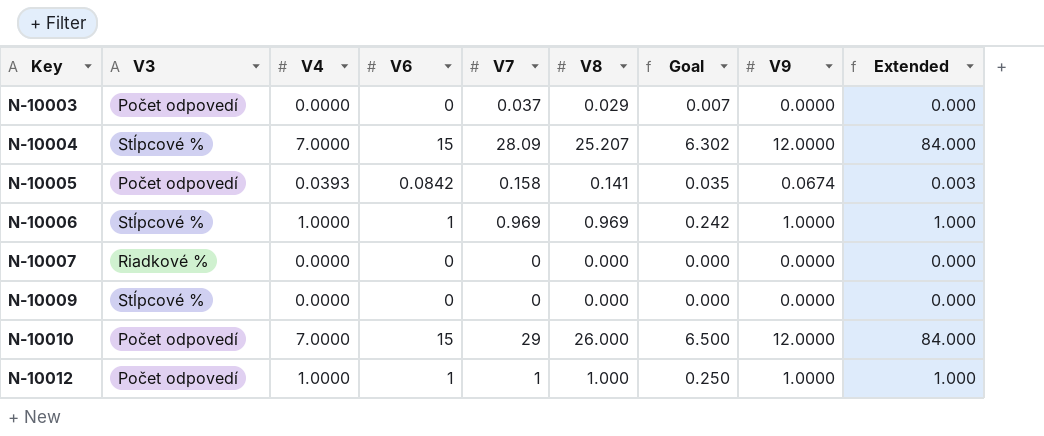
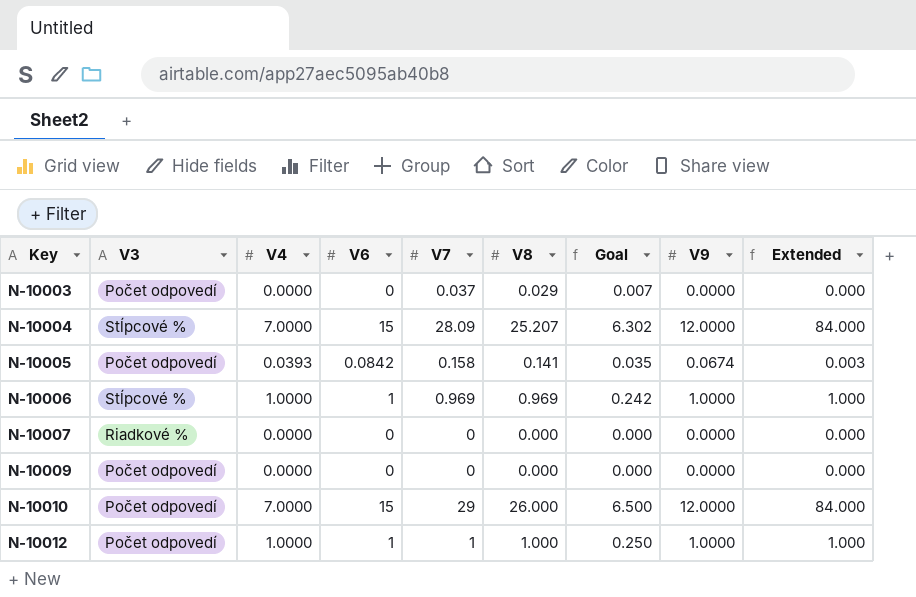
N-10009 | V3: Stĺpcové % -> Počet odpovedí

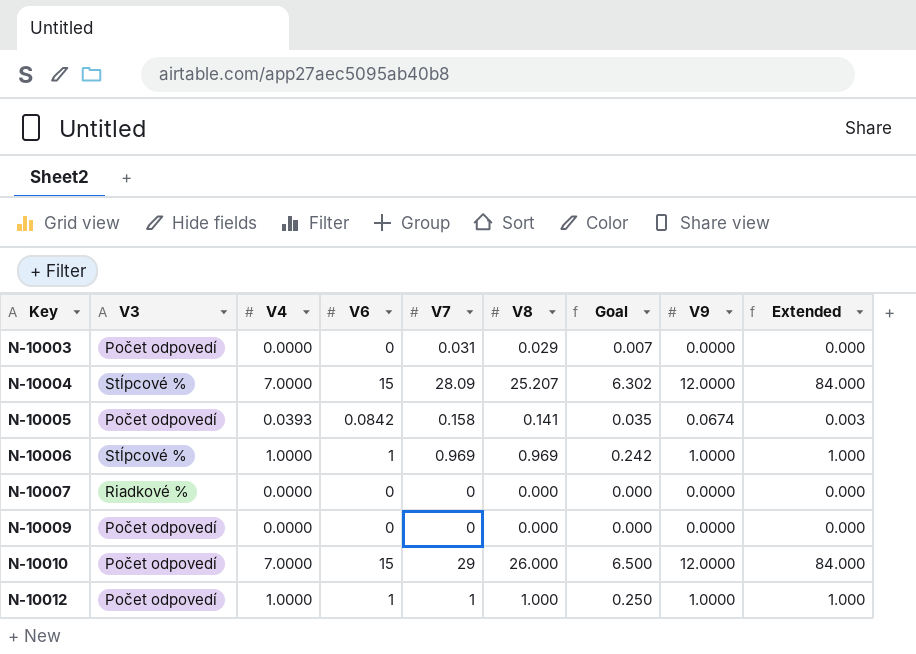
N-10003 | V7: 0.037 -> 0.031

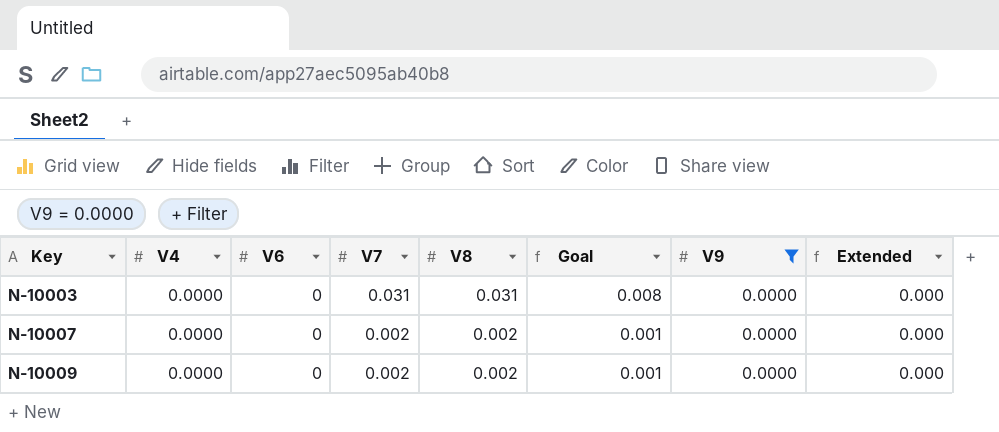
filter: none -> V9 = 0.0000
column V3 | position: 2 -> none
N-10003 | V8: 0.029 -> 0.031
N-10003 | Goal: 0.007 -> 0.008
N-10007 | V7: 0 -> 0.002
N-10007 | V8: 0.000 -> 0.002
N-10007 | Goal: 0.000 -> 0.001
N-10009 | V7: 0 -> 0.002
N-10009 | V8: 0.000 -> 0.002
N-10009 | Goal: 0.000 -> 0.001

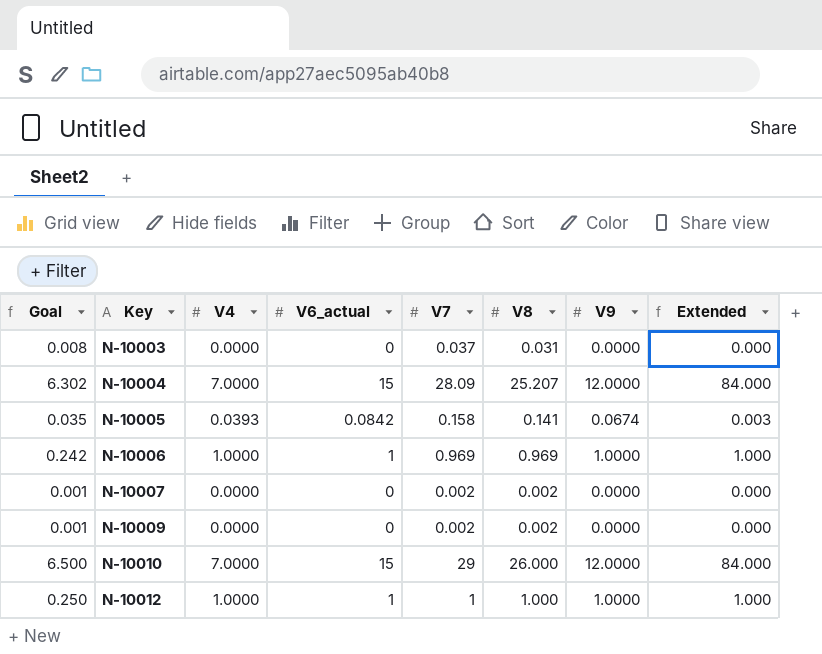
filter: V9 = 0.0000 -> none
column Goal | position: 6 -> 1
column name: V6 -> V6_actual
N-10003 | V7: 0.031 -> 0.037

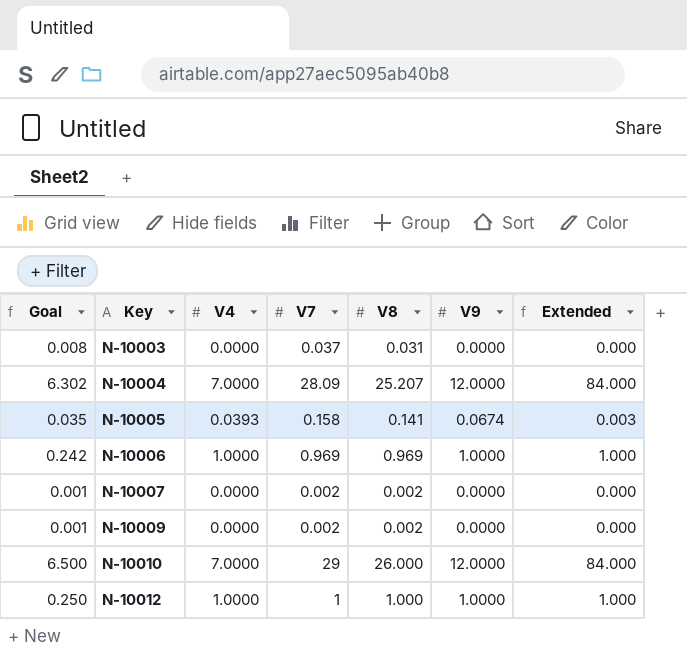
column V6_actual | position: 4 -> none

